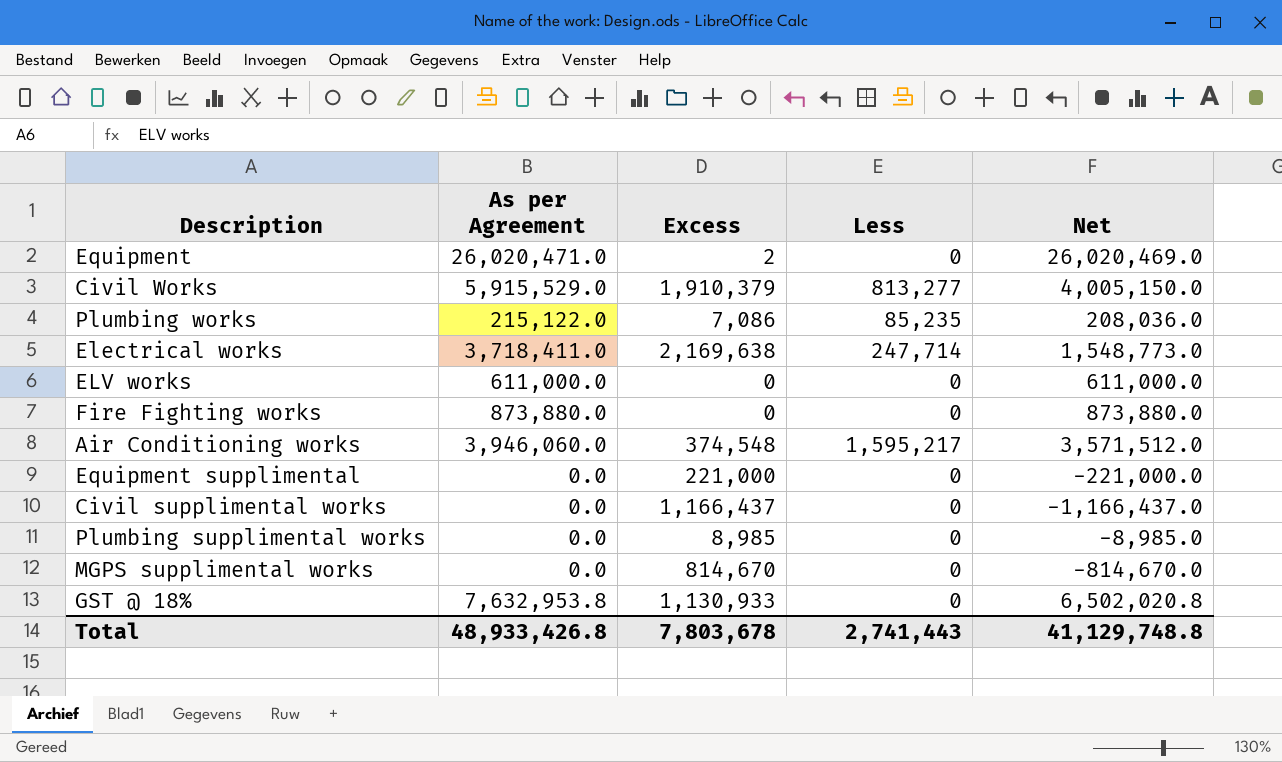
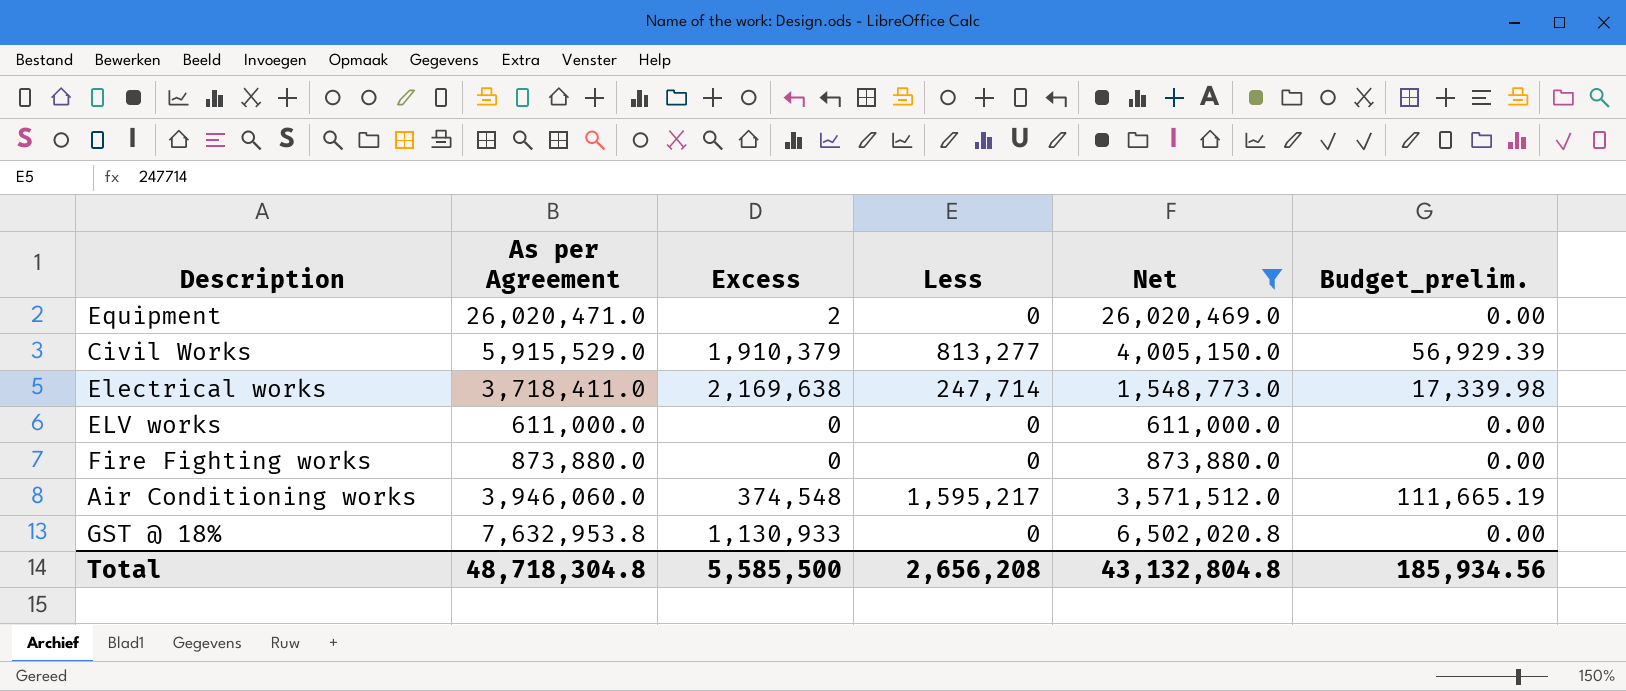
filter: none -> Net >= 611,000.0
column Budget_prelim. | formula: none -> [Less] * 0.07
Total | As per Agreement: 48,933,426.8 -> 48,718,304.8
Total | Excess: 7,803,678 -> 5,585,500
Total | Less: 2,741,443 -> 2,656,208
Total | Net: 41,129,748.8 -> 43,132,804.8

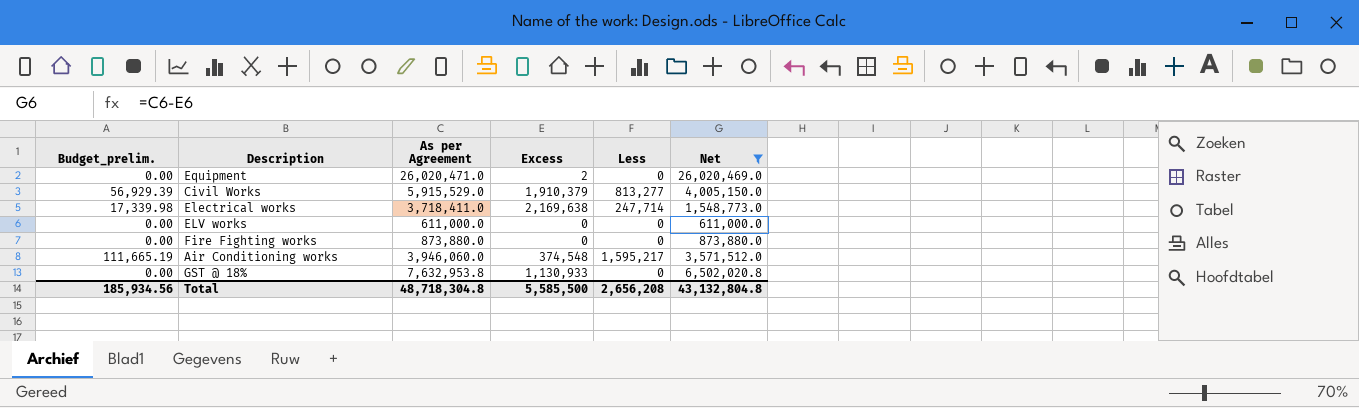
column Budget_prelim. | position: 6 -> 1

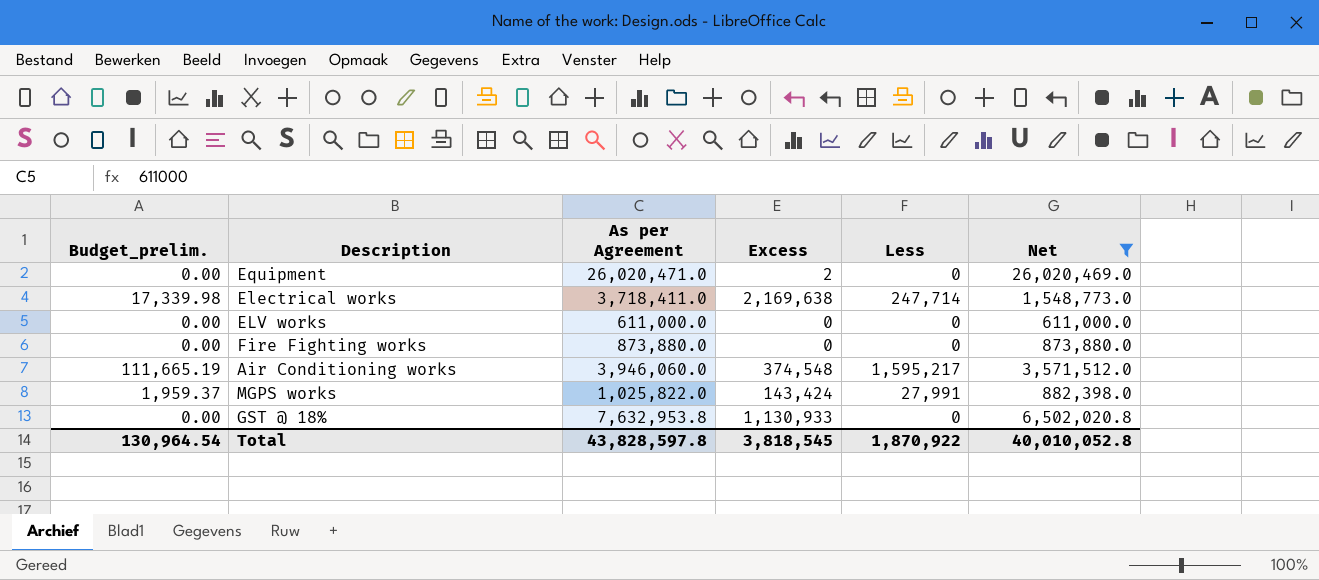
row Civil Works: 56,929.39 | 5,915,529.0 | 1,910,379 | 813,277 | 4,005,150.0 -> none
row MGPS works: none -> 1,959.37 | 1,025,822.0 | 143,424 | 27,991 | 882,398.0
Total | Budget_prelim.: 185,934.56 -> 130,964.54
Total | As per Agreement: 48,718,304.8 -> 43,828,597.8
Total | Excess: 5,585,500 -> 3,818,545
Total | Less: 2,656,208 -> 1,870,922
Total | Net: 43,132,804.8 -> 40,010,052.8

